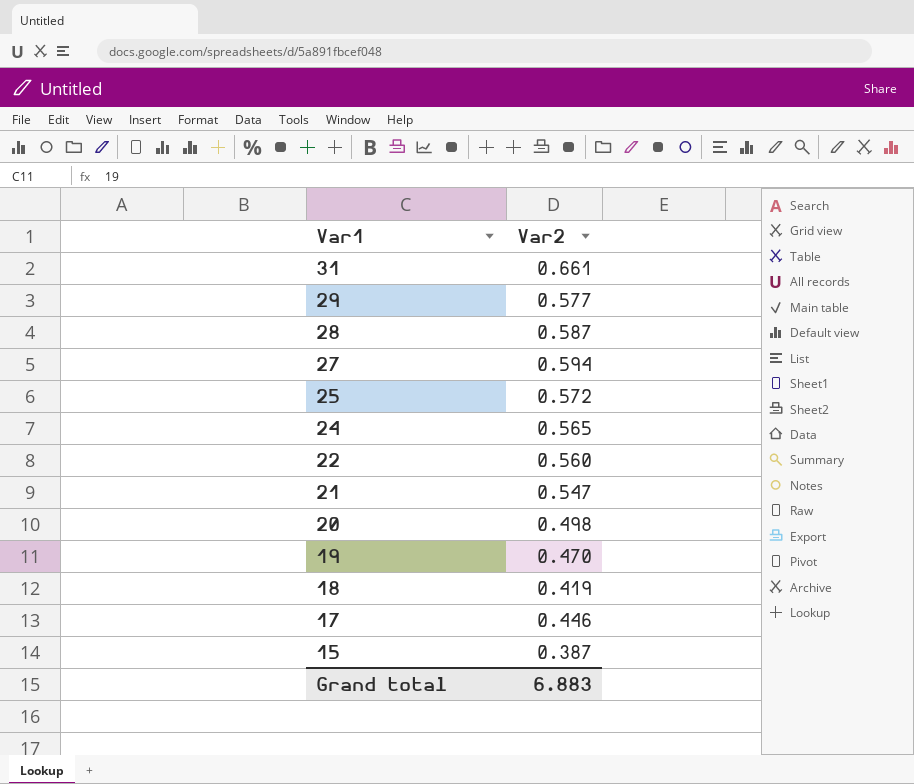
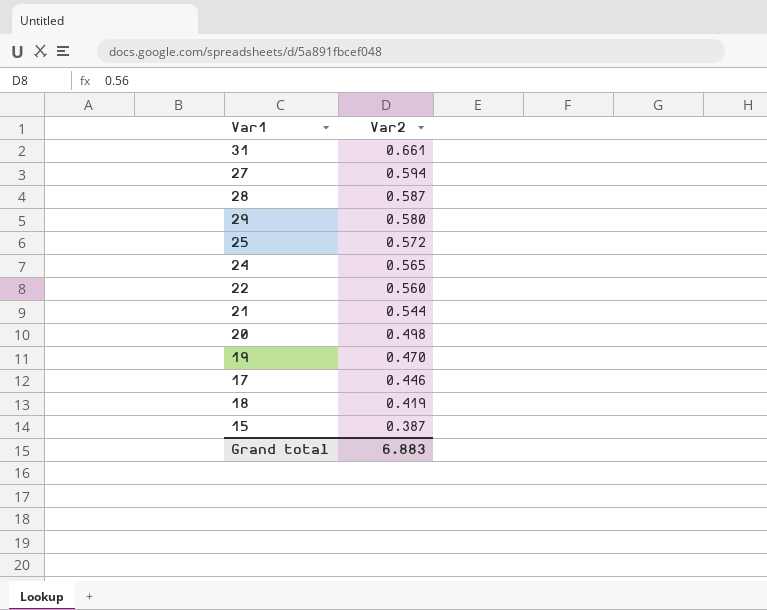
row order: Var1 descending -> Var2 descending
29 | Var2: 0.577 -> 0.580
21 | Var2: 0.547 -> 0.544

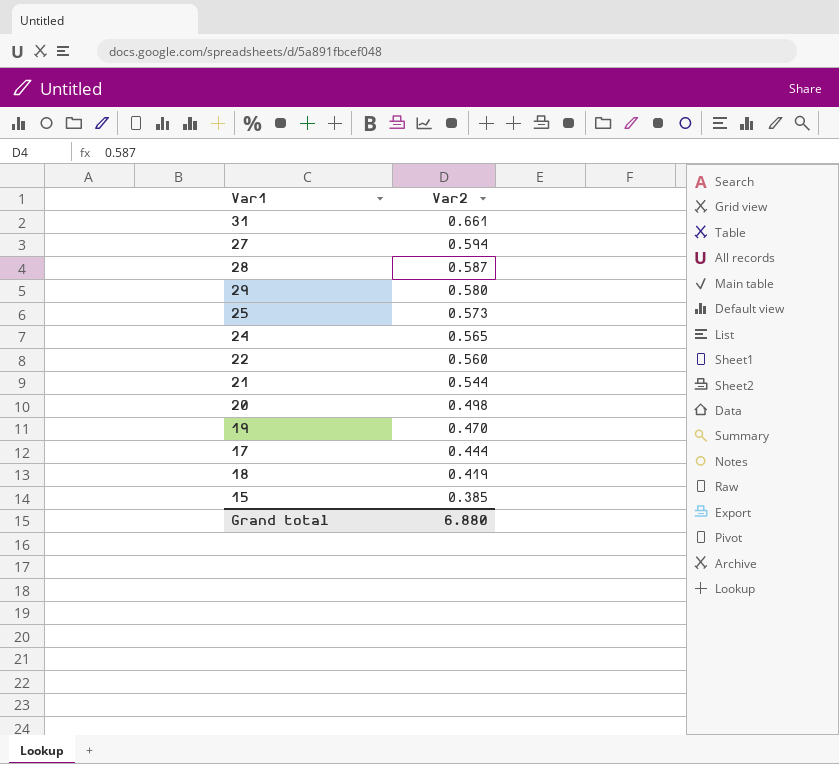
25 | Var2: 0.572 -> 0.573
17 | Var2: 0.446 -> 0.444
15 | Var2: 0.387 -> 0.385
Grand total | Var2: 6.883 -> 6.880

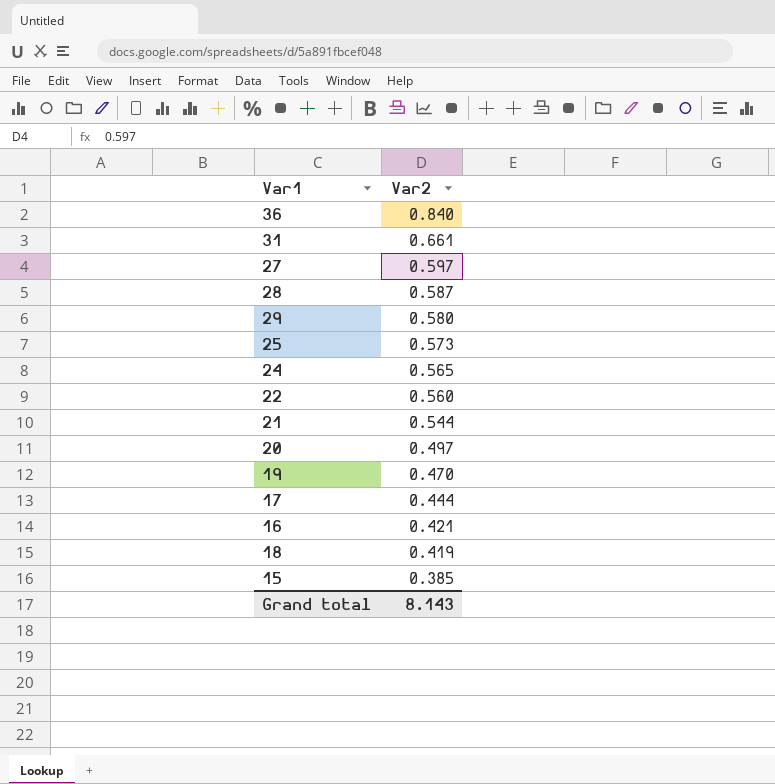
row 36: none -> 0.840
27 | Var2: 0.594 -> 0.597
20 | Var2: 0.498 -> 0.497
row 16: none -> 0.421
Grand total | Var2: 6.880 -> 8.143

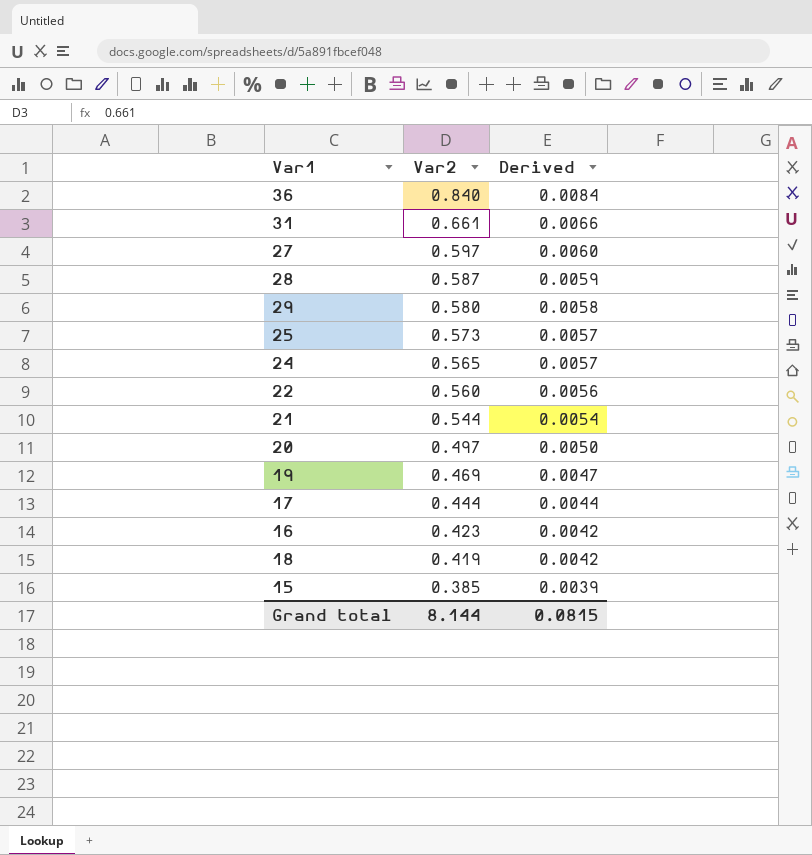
column Derived | formula: none -> [Var2] * 0.01
19 | Var2: 0.470 -> 0.469
16 | Var2: 0.421 -> 0.423
Grand total | Var2: 8.143 -> 8.144

